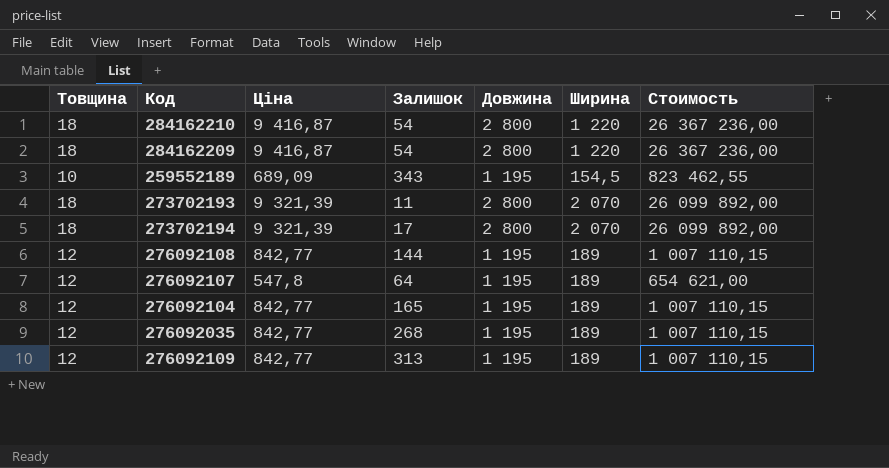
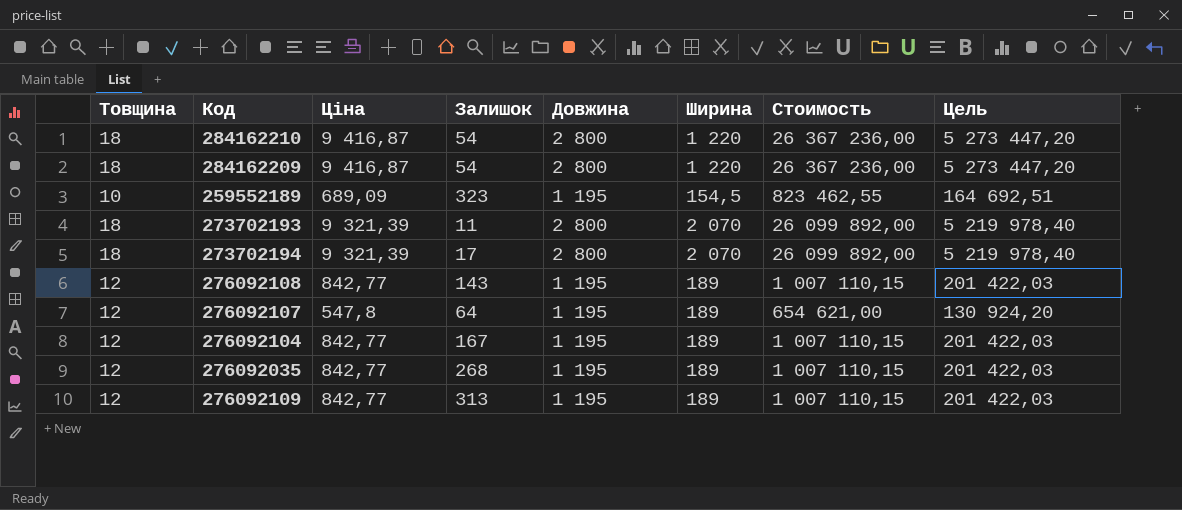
column Цель | formula: none -> [Стоимость] * 0,2
259552189 | Залишок: 343 -> 323
276092108 | Залишок: 144 -> 143
276092104 | Залишок: 165 -> 167

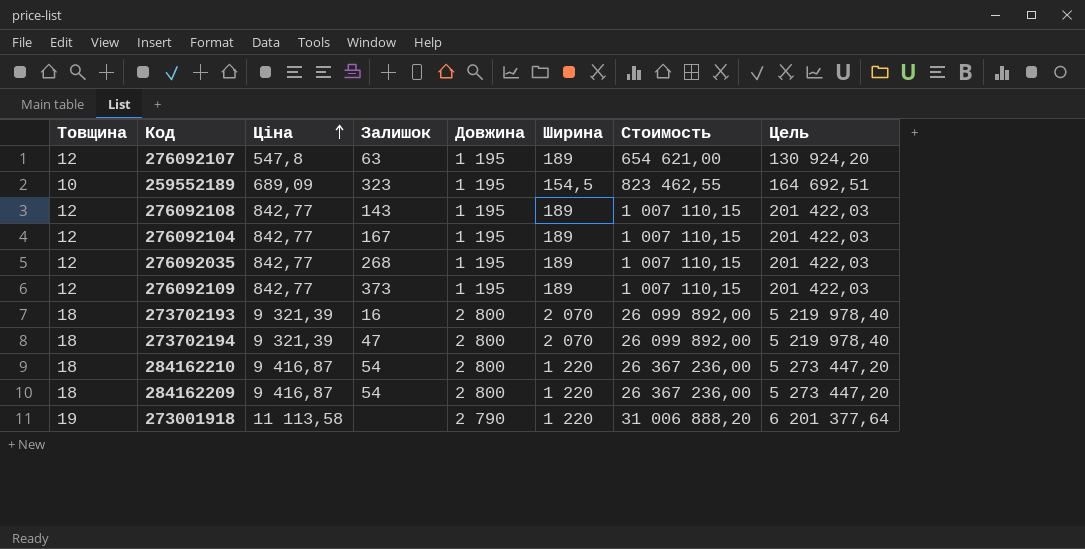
row order: none -> Ціна ascending
276092107 | Залишок: 64 -> 63
276092109 | Залишок: 313 -> 373
273702193 | Залишок: 11 -> 16
273702194 | Залишок: 17 -> 47
row 273001918: none -> 19 | 11 113,58 | none | 2 790 | 1 220 | 31 006 888,20 | 6 201 377,64

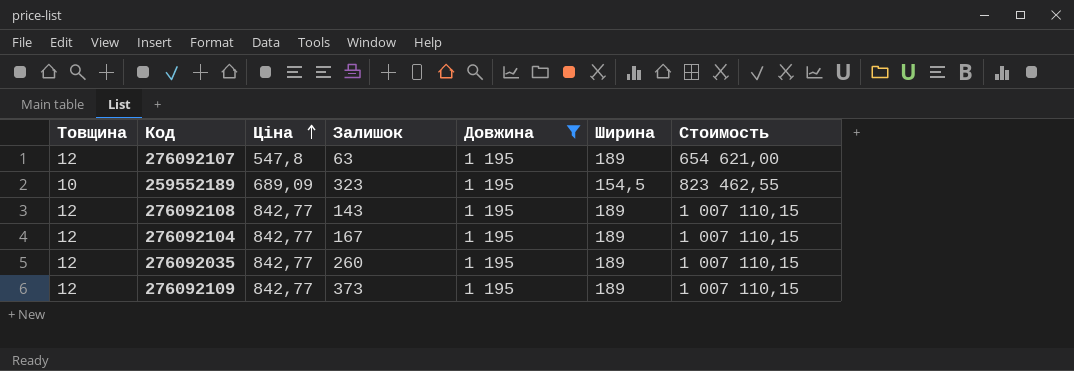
filter: none -> Довжина = 1 195
column Цель | formula: [Стоимость] * 0,2 -> none
276092035 | Залишок: 268 -> 260

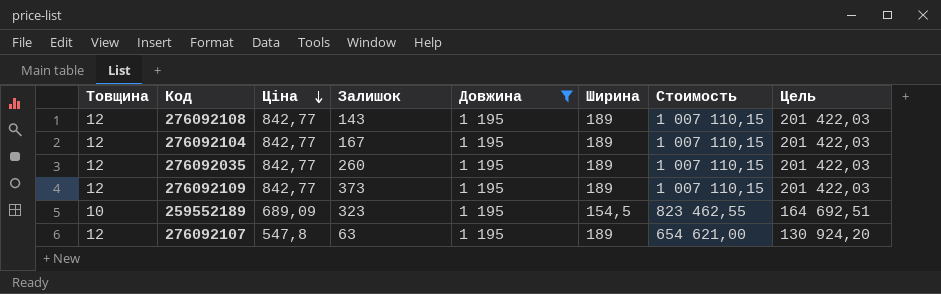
row order: Ціна ascending -> Ціна descending
column Цель | formula: none -> [Стоимость] * 0,2

